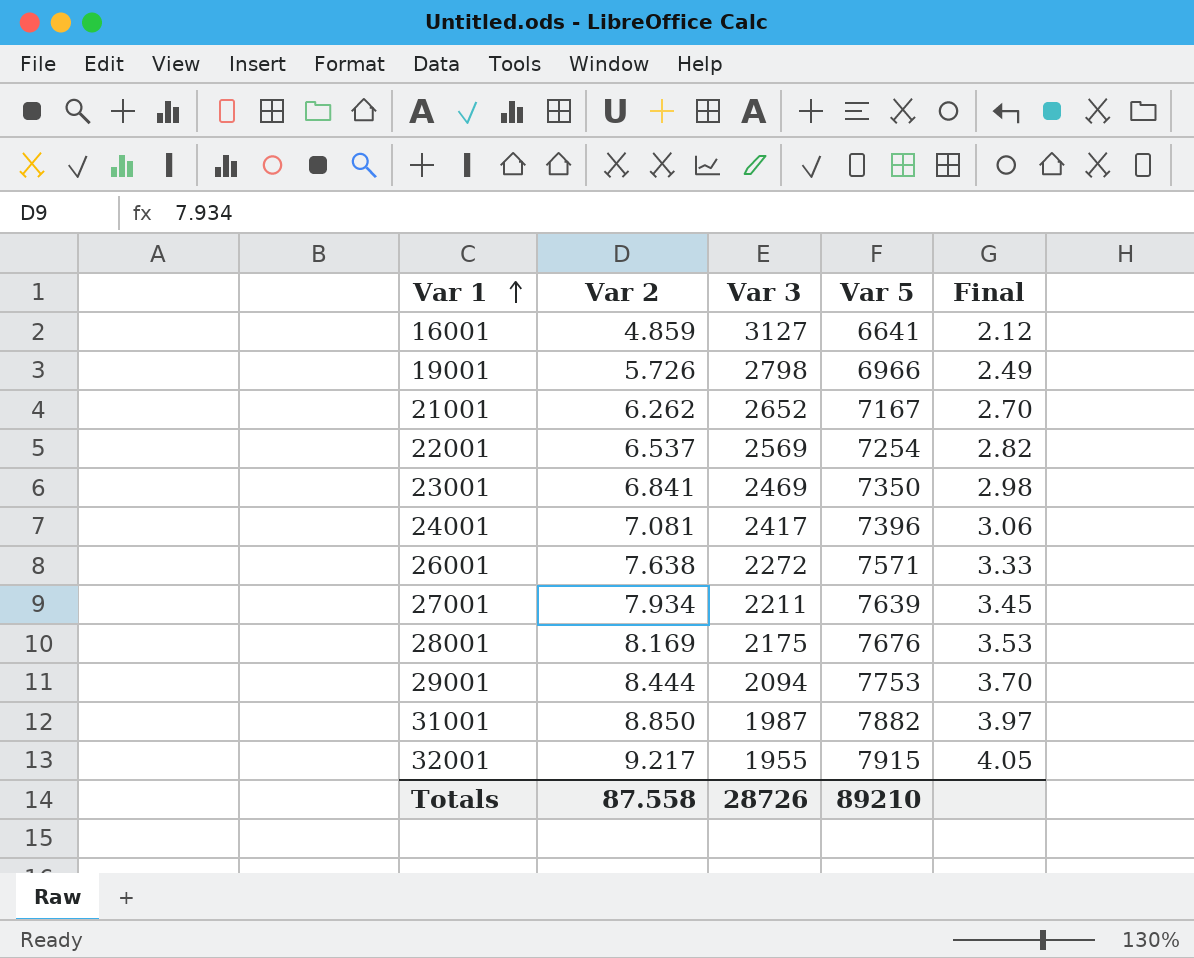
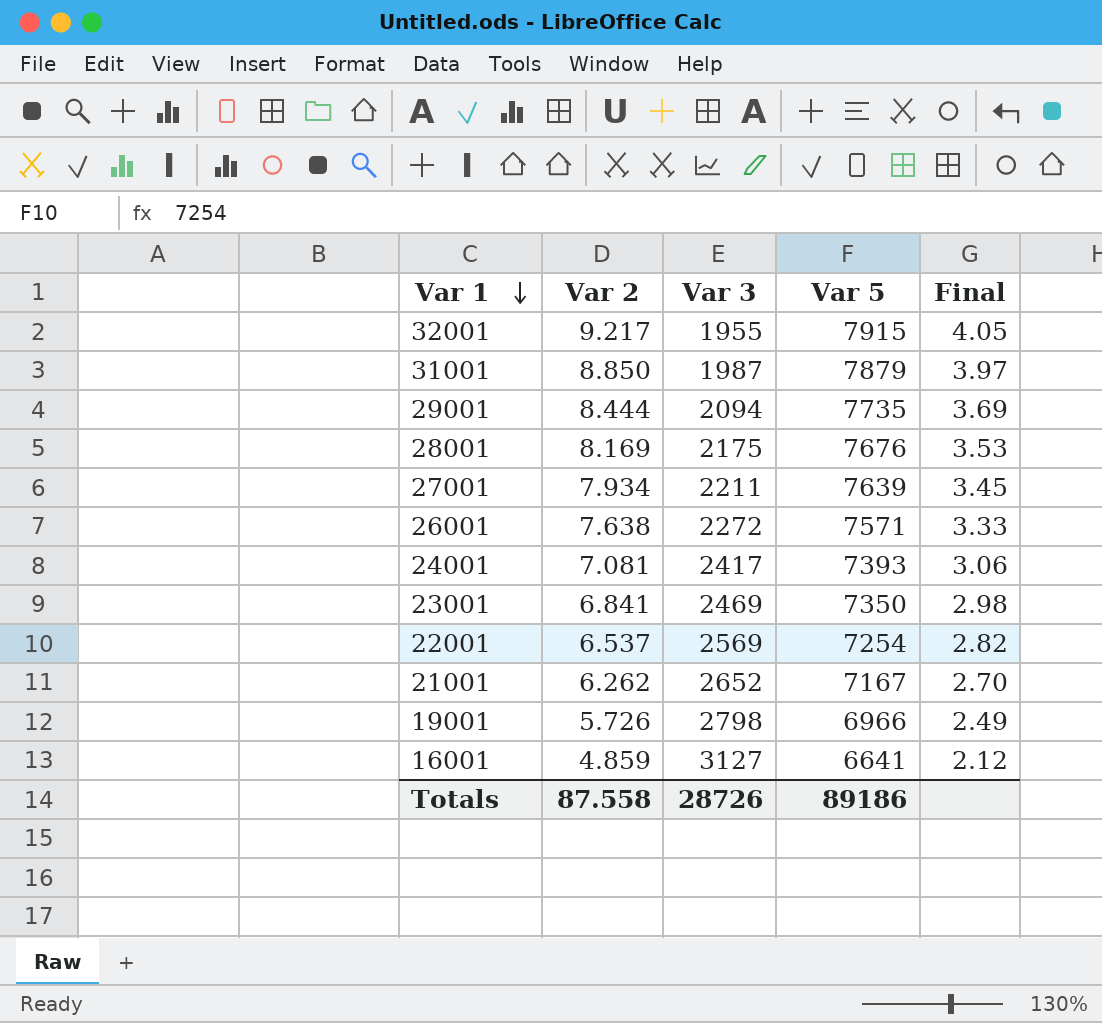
row order: Var 1 ascending -> Var 1 descending
31001 | Var 5: 7882 -> 7879
29001 | Var 5: 7753 -> 7735
29001 | Final: 3.70 -> 3.69
24001 | Var 5: 7396 -> 7393
Totals | Var 5: 89210 -> 89186

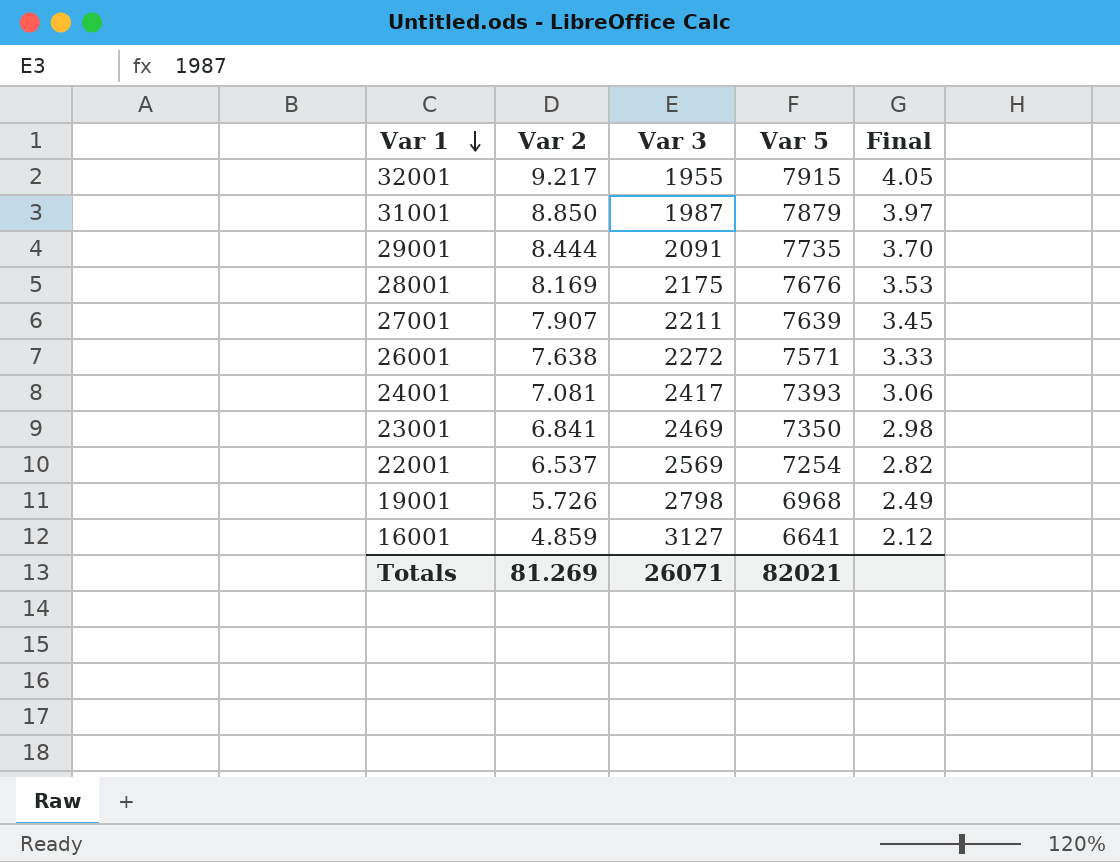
row 21001: 6.262 | 2652 | 7167 | 2.70 -> none
29001 | Var 3: 2094 -> 2091
29001 | Final: 3.69 -> 3.70
27001 | Var 2: 7.934 -> 7.907
19001 | Var 5: 6966 -> 6968
Totals | Var 2: 87.558 -> 81.269
Totals | Var 3: 28726 -> 26071
Totals | Var 5: 89186 -> 82021

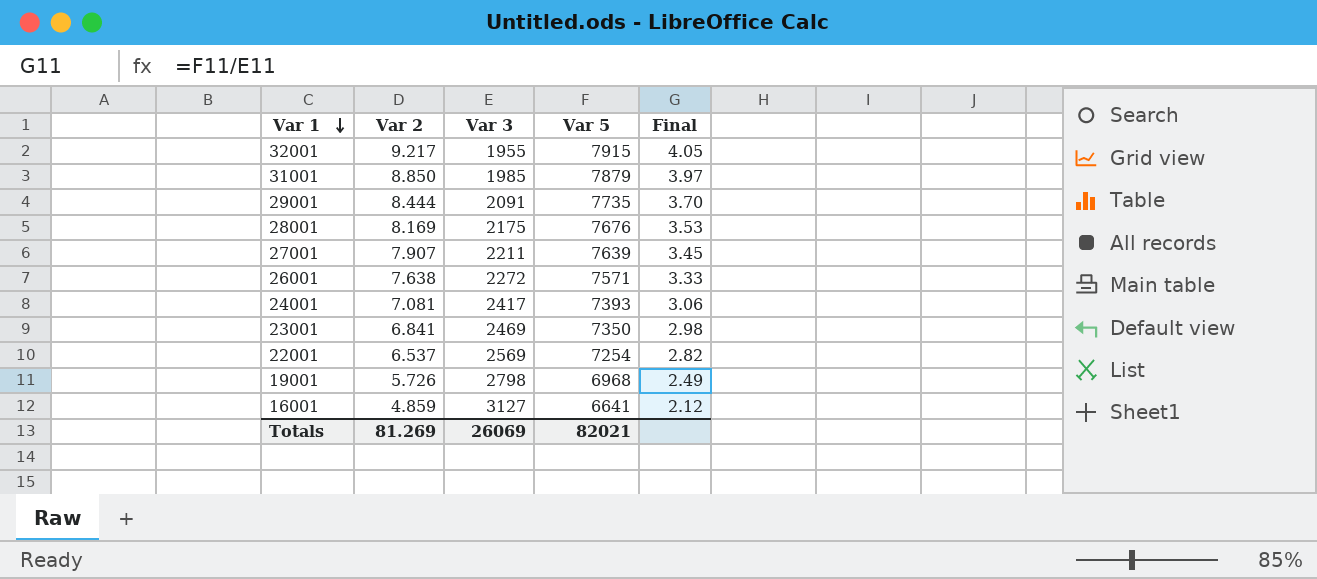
31001 | Var 3: 1987 -> 1985
Totals | Var 3: 26071 -> 26069

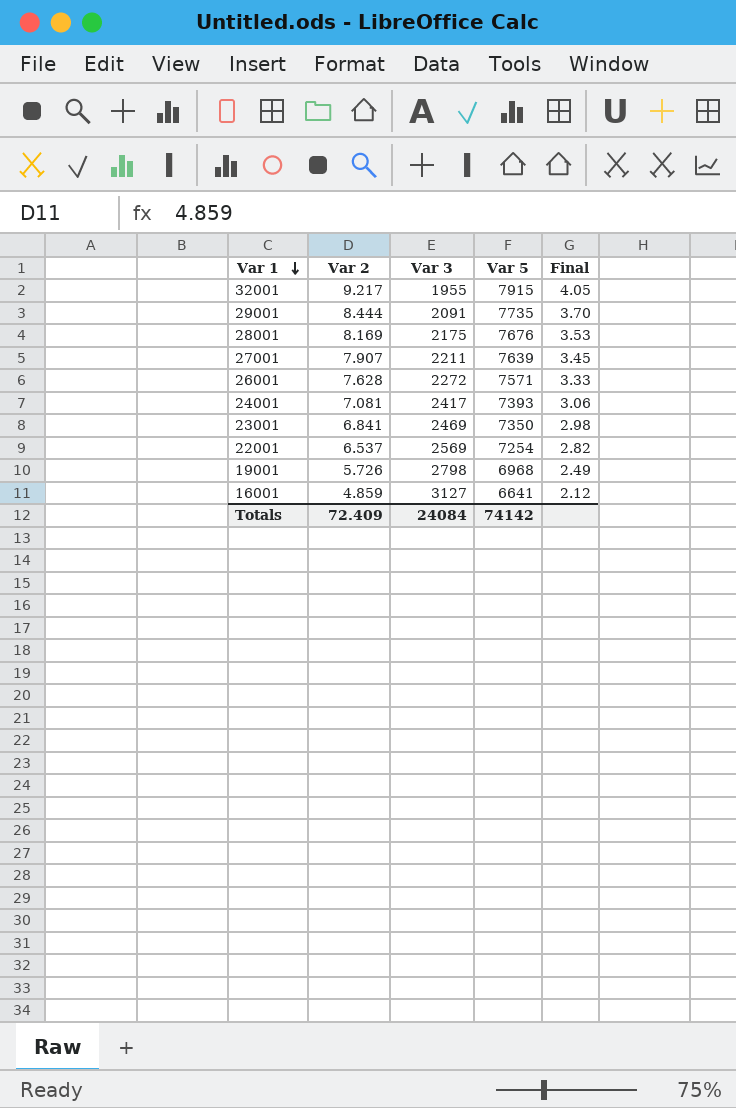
row 31001: 8.850 | 1985 | 7879 | 3.97 -> none
26001 | Var 2: 7.638 -> 7.628
Totals | Var 2: 81.269 -> 72.409
Totals | Var 3: 26069 -> 24084
Totals | Var 5: 82021 -> 74142

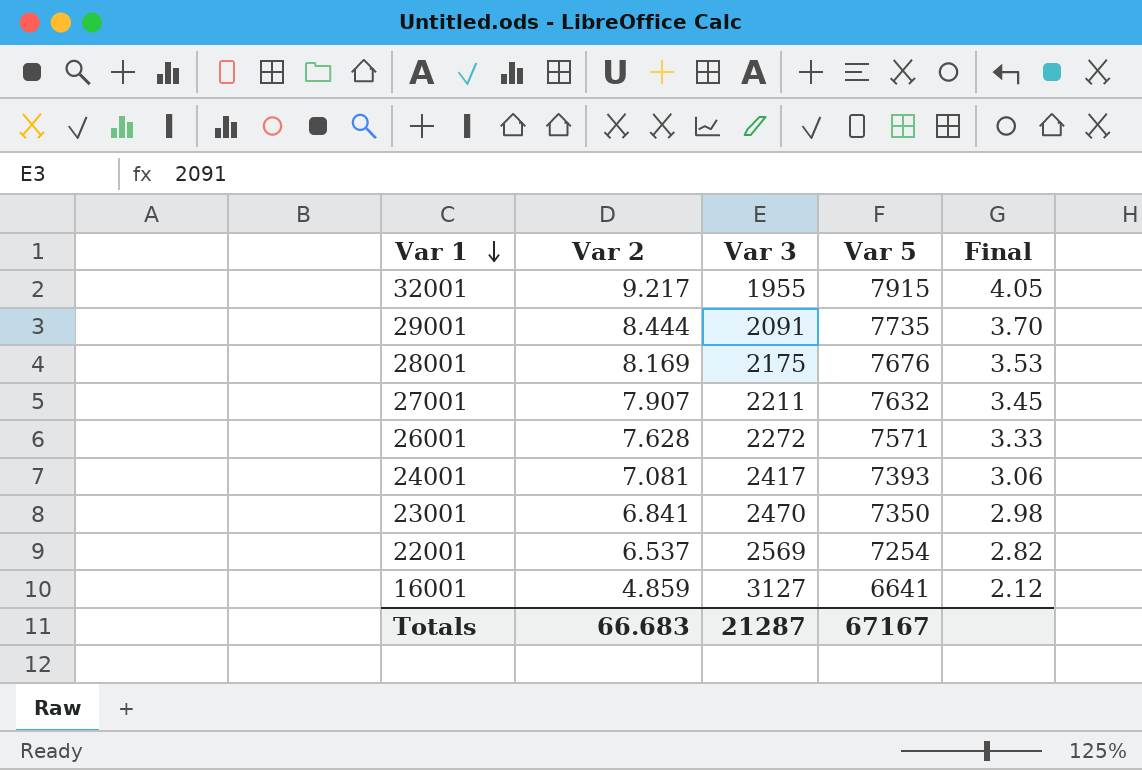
row 19001: 5.726 | 2798 | 6968 | 2.49 -> none
27001 | Var 5: 7639 -> 7632
23001 | Var 3: 2469 -> 2470
Totals | Var 2: 72.409 -> 66.683
Totals | Var 3: 24084 -> 21287
Totals | Var 5: 74142 -> 67167

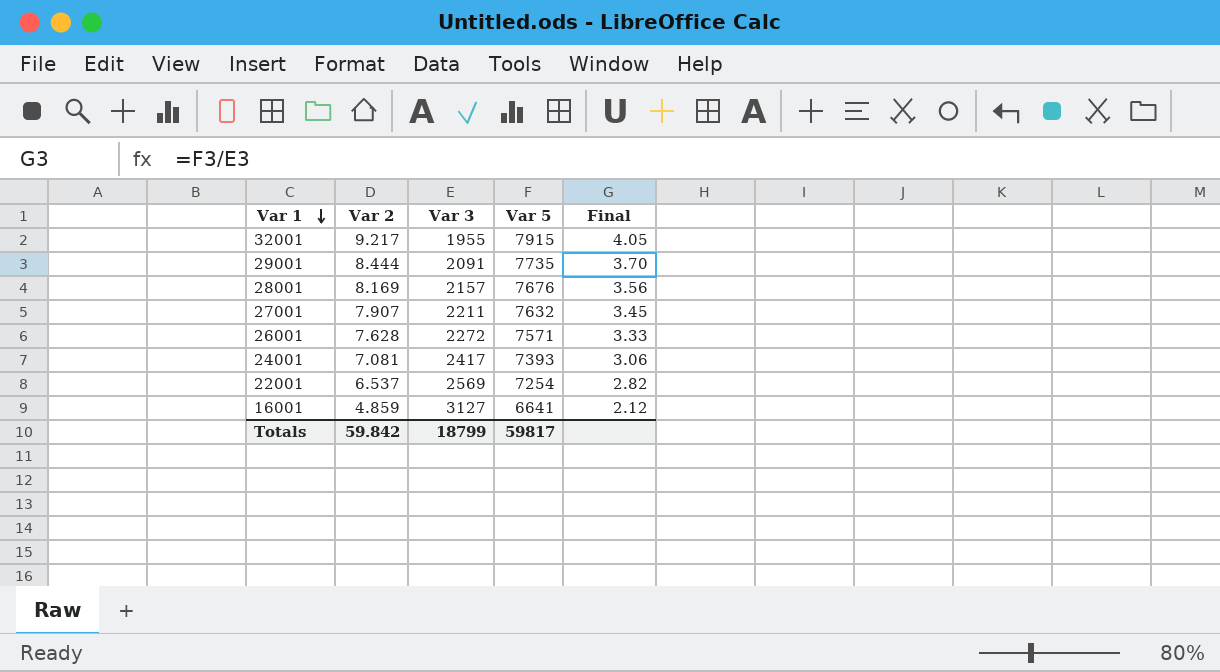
row 23001: 6.841 | 2470 | 7350 | 2.98 -> none
28001 | Var 3: 2175 -> 2157
28001 | Final: 3.53 -> 3.56
Totals | Var 2: 66.683 -> 59.842
Totals | Var 3: 21287 -> 18799
Totals | Var 5: 67167 -> 59817

